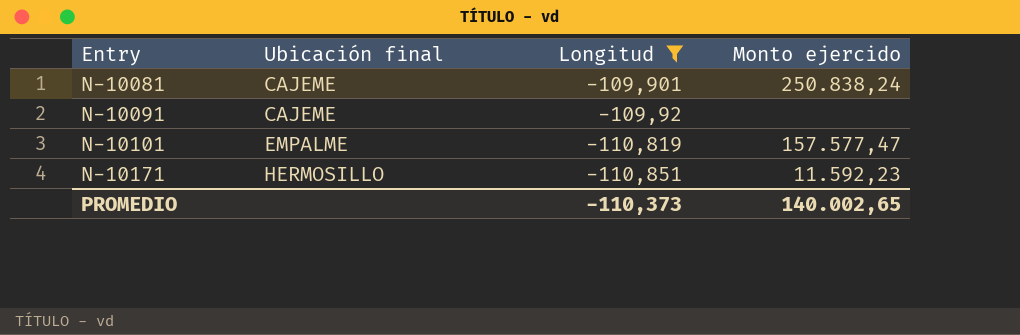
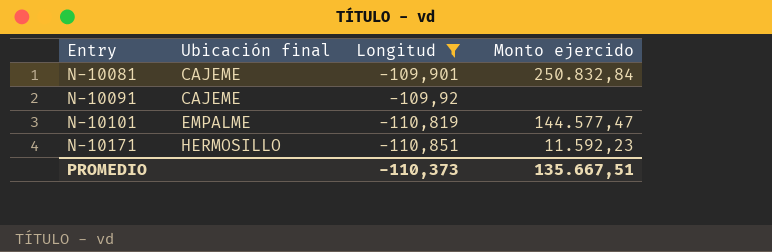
N-10081 | Monto ejercido: 250.838,24 -> 250.832,84
N-10101 | Monto ejercido: 157.577,47 -> 144.577,47
PROMEDIO | Monto ejercido: 140.002,65 -> 135.667,51

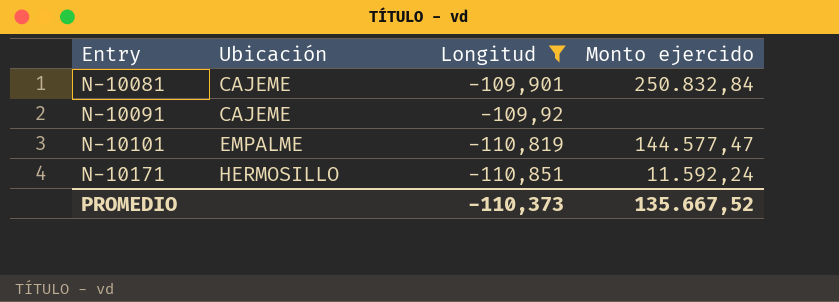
column name: Ubicación final -> Ubicación
N-10171 | Monto ejercido: 11.592,23 -> 11.592,24
PROMEDIO | Monto ejercido: 135.667,51 -> 135.667,52

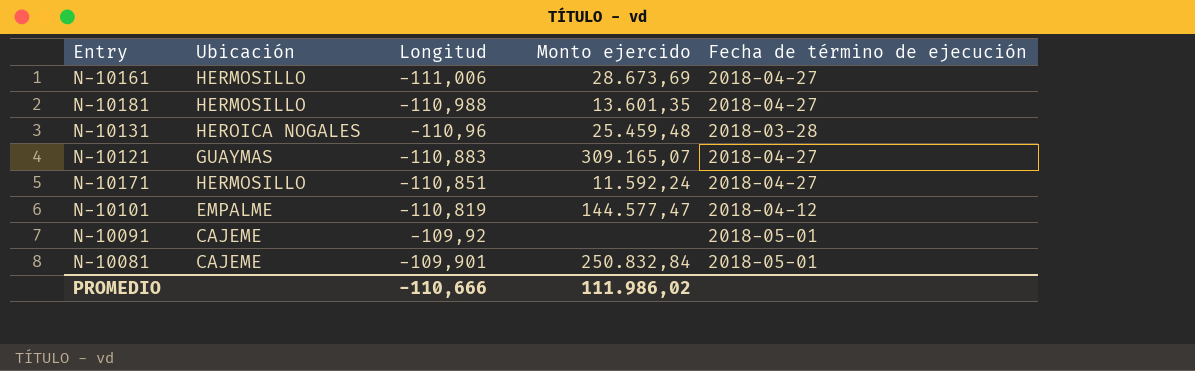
filter: Longitud >= -110,851 -> none
row order: Entry ascending -> Longitud ascending
column Fecha de término de ejecución | position: none -> 5
PROMEDIO | Longitud: -110,373 -> -110,666
PROMEDIO | Monto ejercido: 135.667,52 -> 111.986,02

